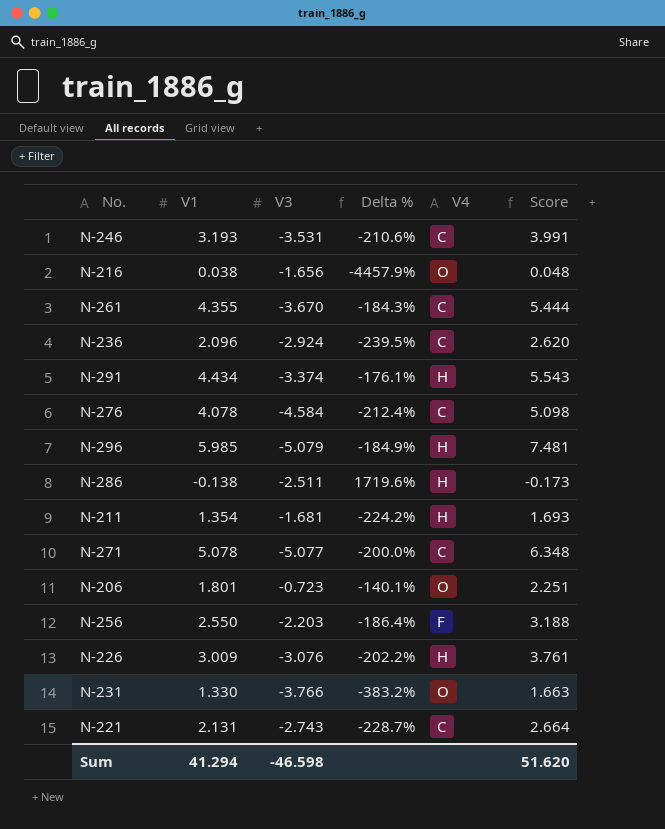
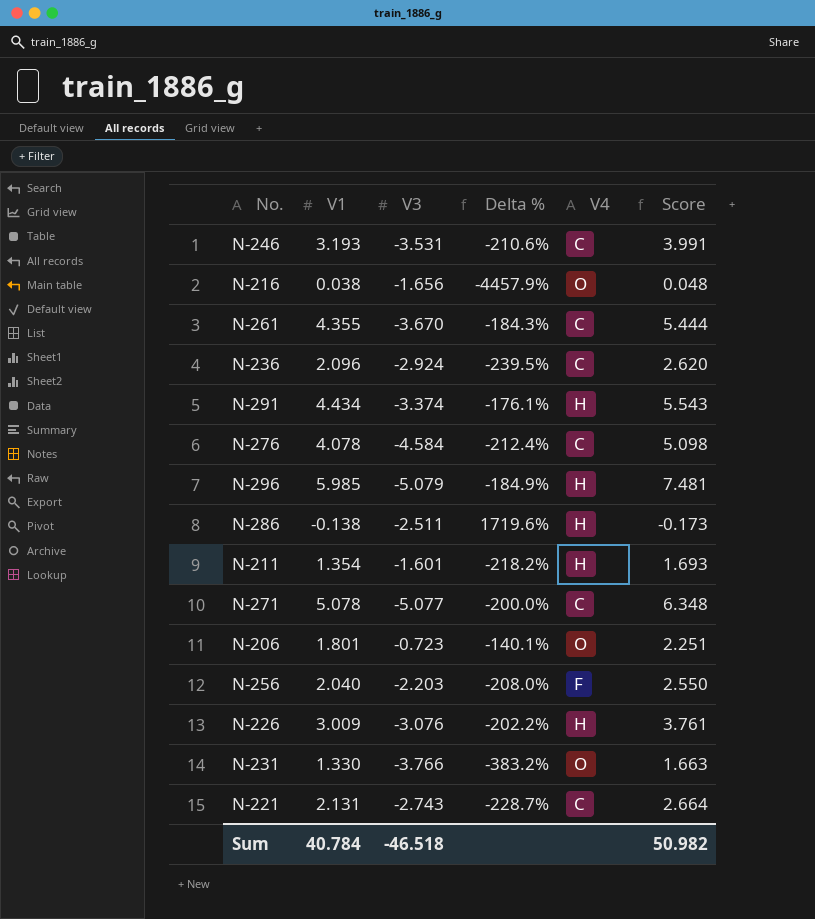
N-211 | V3: -1.681 -> -1.601
N-211 | Delta %: -224.2% -> -218.2%
N-256 | V1: 2.550 -> 2.040
N-256 | Delta %: -186.4% -> -208.0%
N-256 | Score: 3.188 -> 2.550
Sum | V1: 41.294 -> 40.784
Sum | V3: -46.598 -> -46.518
Sum | Score: 51.620 -> 50.982

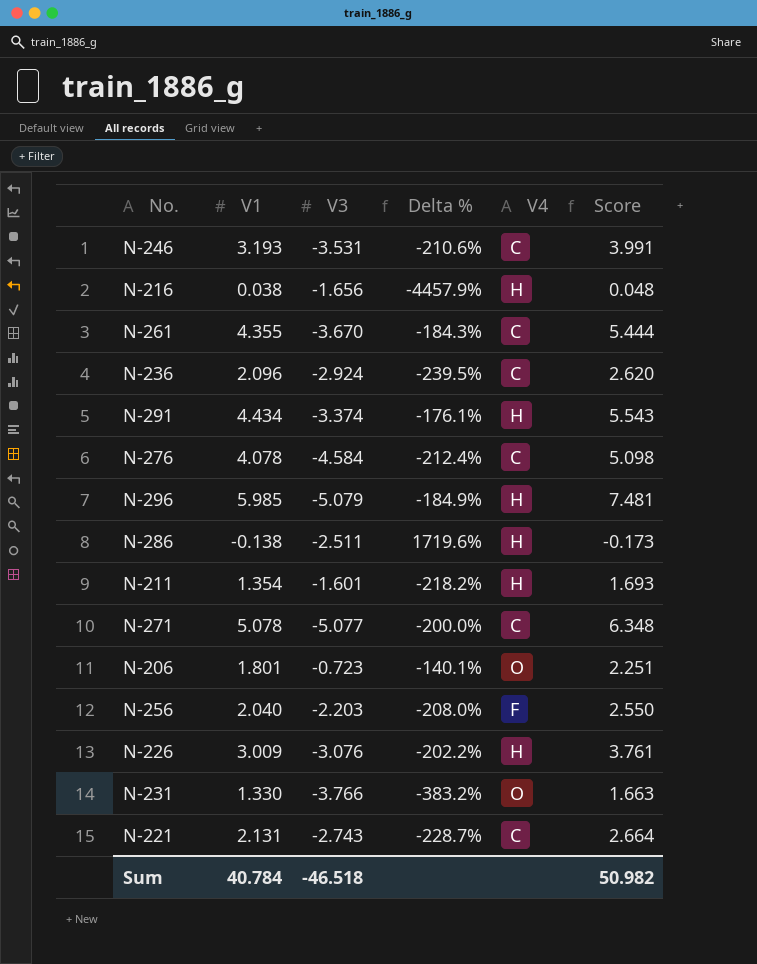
N-216 | V4: O -> H

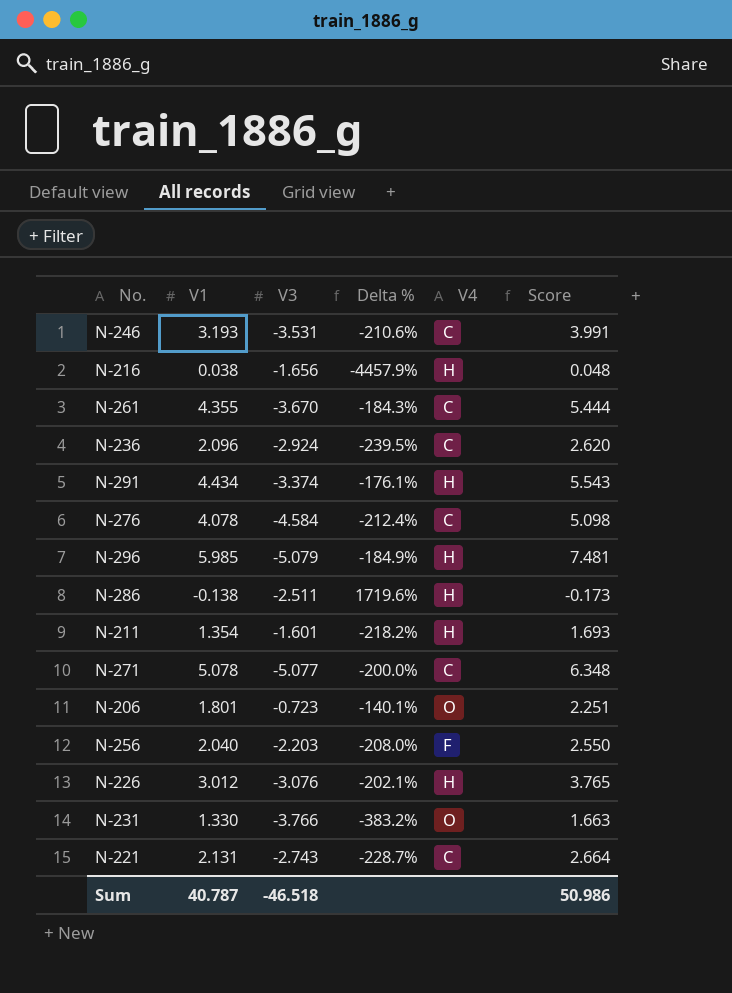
N-226 | V1: 3.009 -> 3.012
N-226 | Delta %: -202.2% -> -202.1%
N-226 | Score: 3.761 -> 3.765
Sum | V1: 40.784 -> 40.787
Sum | Score: 50.982 -> 50.986

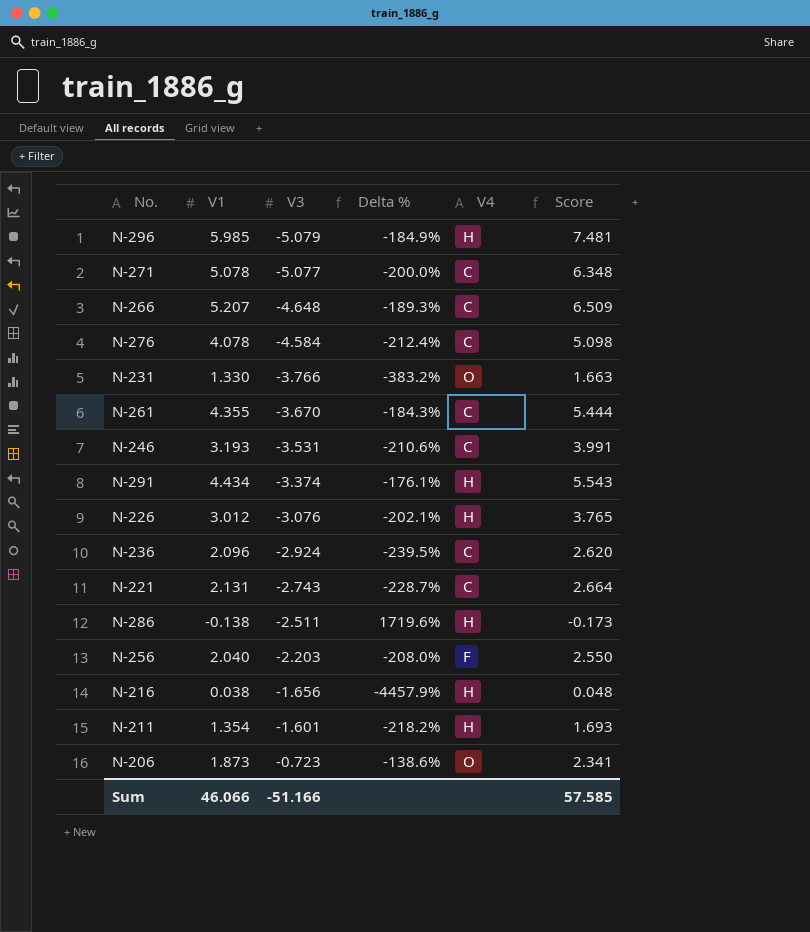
row order: none -> V3 ascending
row N-266: none -> 5.207 | -4.648 | -189.3% | C | 6.509
N-206 | V1: 1.801 -> 1.873
N-206 | Delta %: -140.1% -> -138.6%
N-206 | Score: 2.251 -> 2.341
Sum | V1: 40.787 -> 46.066
Sum | V3: -46.518 -> -51.166
Sum | Score: 50.986 -> 57.585

